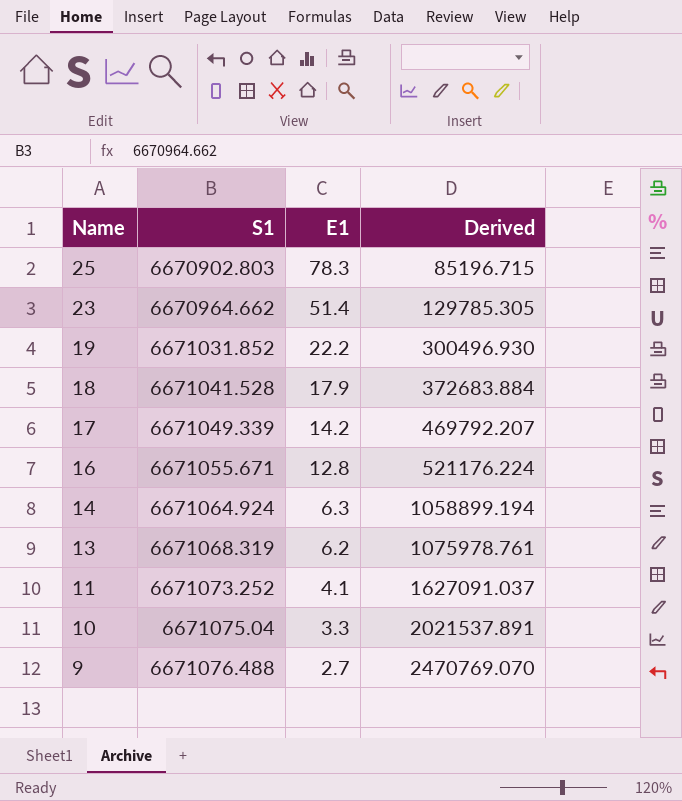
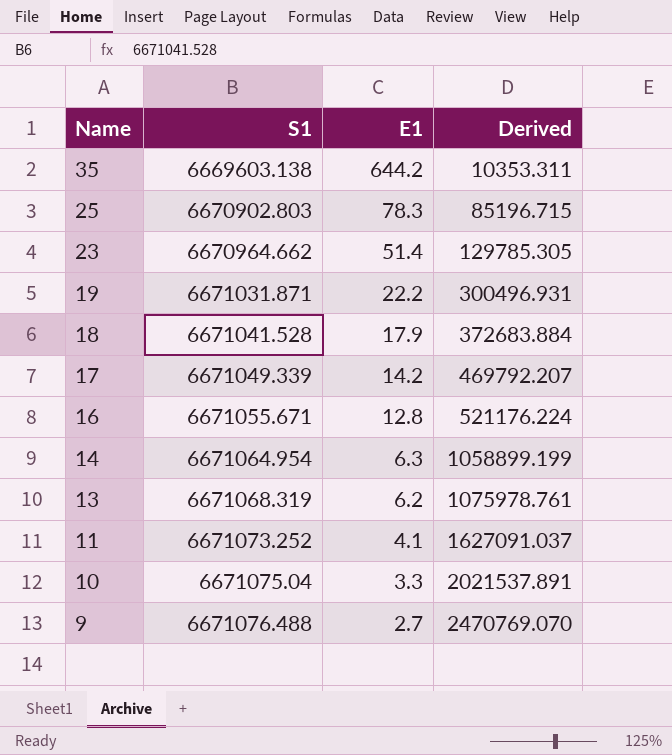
row 35: none -> 6669603.138 | 644.2 | 10353.311
19 | S1: 6671031.852 -> 6671031.871
19 | Derived: 300496.930 -> 300496.931
14 | S1: 6671064.924 -> 6671064.954
14 | Derived: 1058899.194 -> 1058899.199

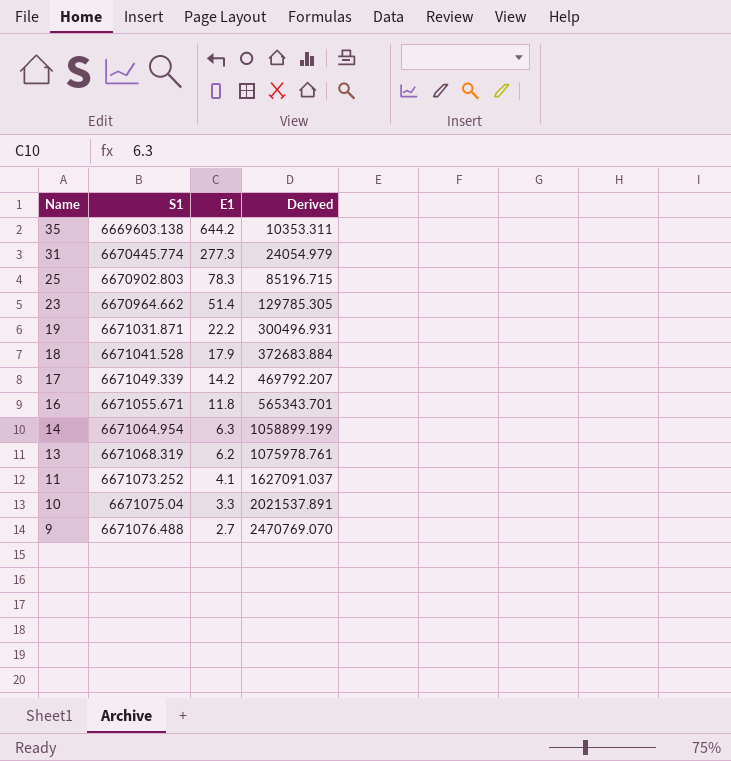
row 31: none -> 6670445.774 | 277.3 | 24054.979
16 | E1: 12.8 -> 11.8
16 | Derived: 521176.224 -> 565343.701

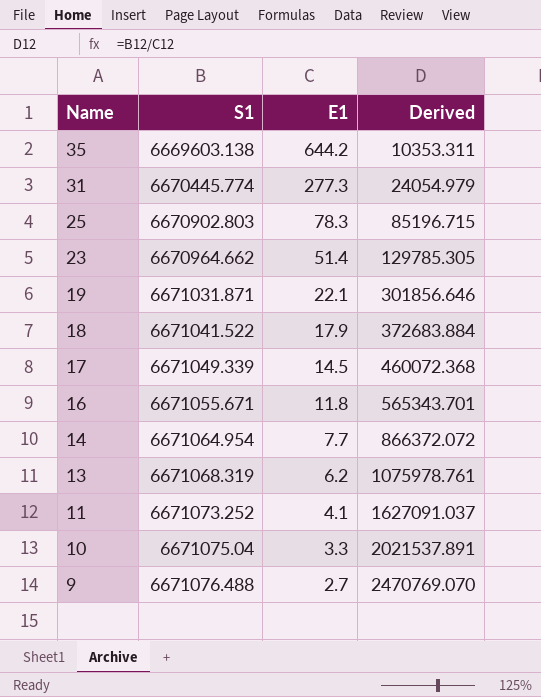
19 | E1: 22.2 -> 22.1
19 | Derived: 300496.931 -> 301856.646
18 | S1: 6671041.528 -> 6671041.522
17 | E1: 14.2 -> 14.5
17 | Derived: 469792.207 -> 460072.368
14 | E1: 6.3 -> 7.7
14 | Derived: 1058899.199 -> 866372.072

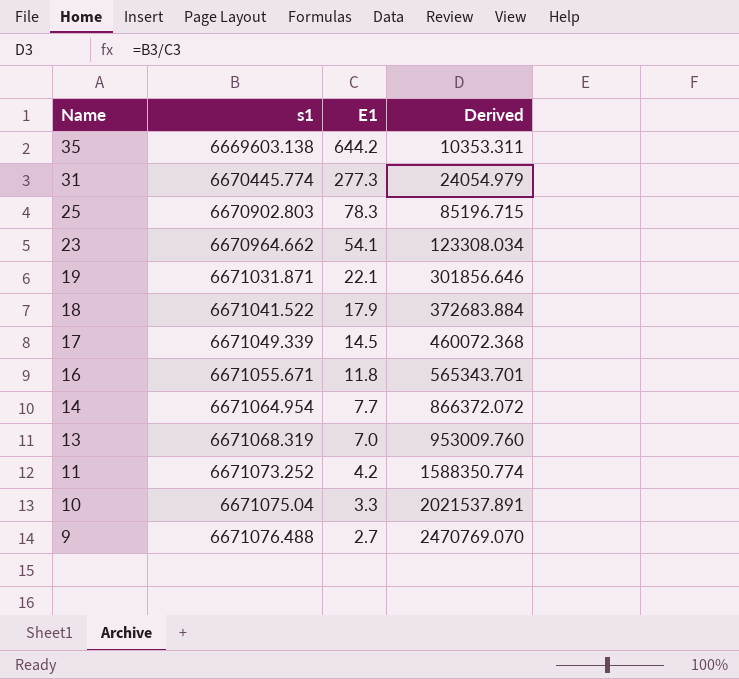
column name: S1 -> s1
23 | E1: 51.4 -> 54.1
23 | Derived: 129785.305 -> 123308.034
13 | E1: 6.2 -> 7.0
13 | Derived: 1075978.761 -> 953009.760
11 | E1: 4.1 -> 4.2
11 | Derived: 1627091.037 -> 1588350.774

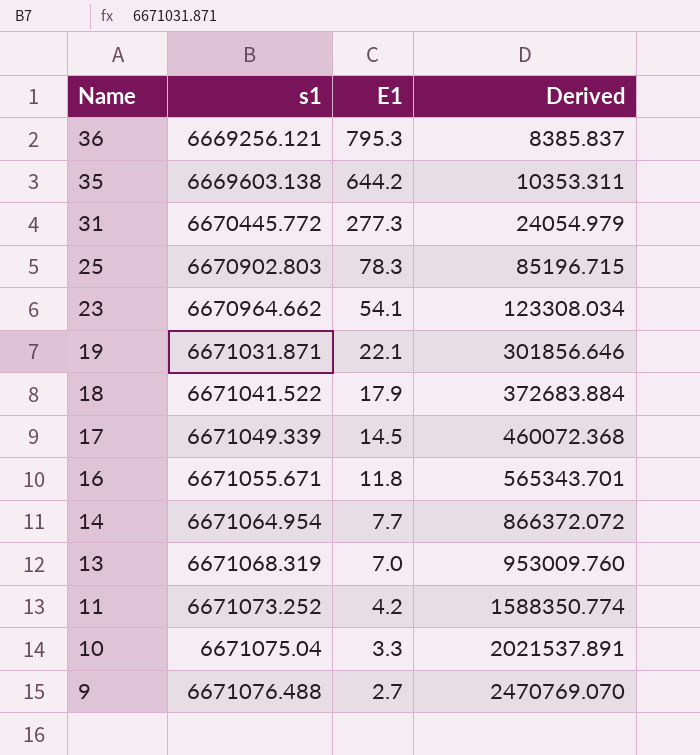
row 36: none -> 6669256.121 | 795.3 | 8385.837
31 | s1: 6670445.774 -> 6670445.772

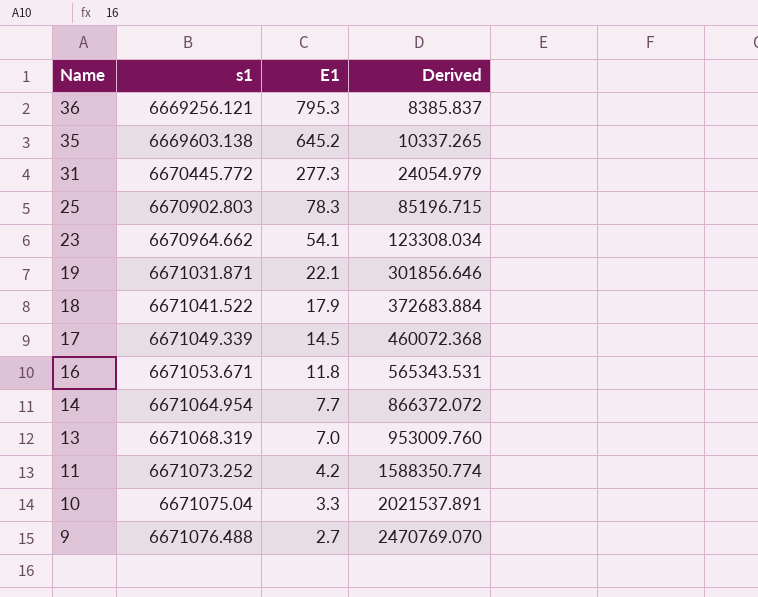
35 | E1: 644.2 -> 645.2
35 | Derived: 10353.311 -> 10337.265
16 | s1: 6671055.671 -> 6671053.671
16 | Derived: 565343.701 -> 565343.531

